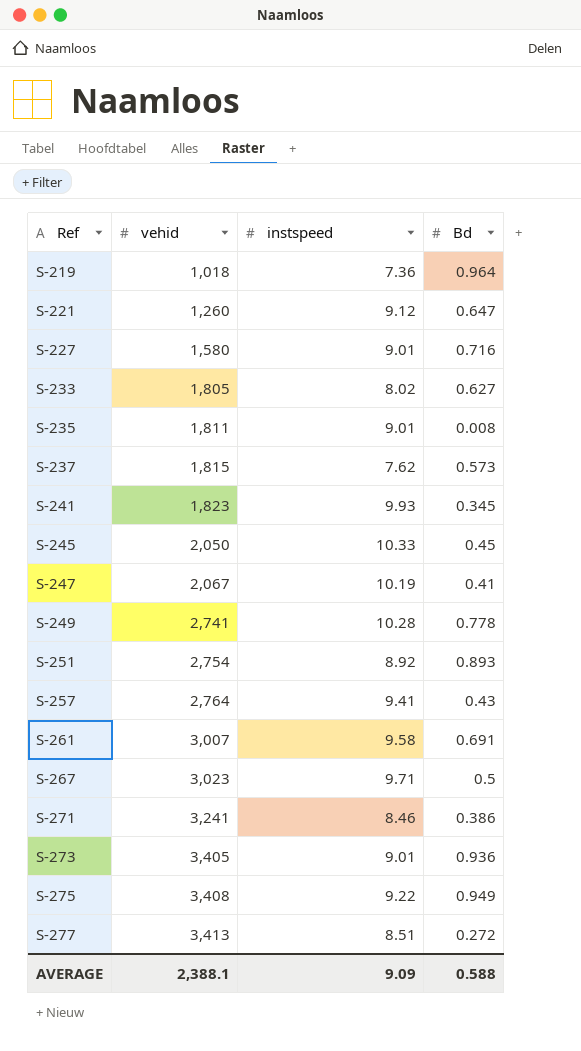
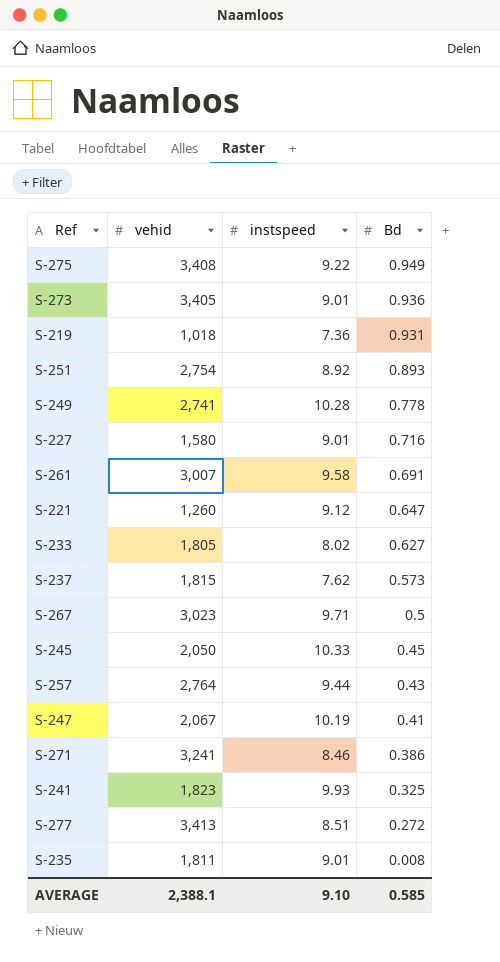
row order: Ref ascending -> Bd descending
S-219 | Bd: 0.964 -> 0.931
S-257 | instspeed: 9.41 -> 9.44
S-241 | Bd: 0.345 -> 0.325
AVERAGE | instspeed: 9.09 -> 9.10
AVERAGE | Bd: 0.588 -> 0.585

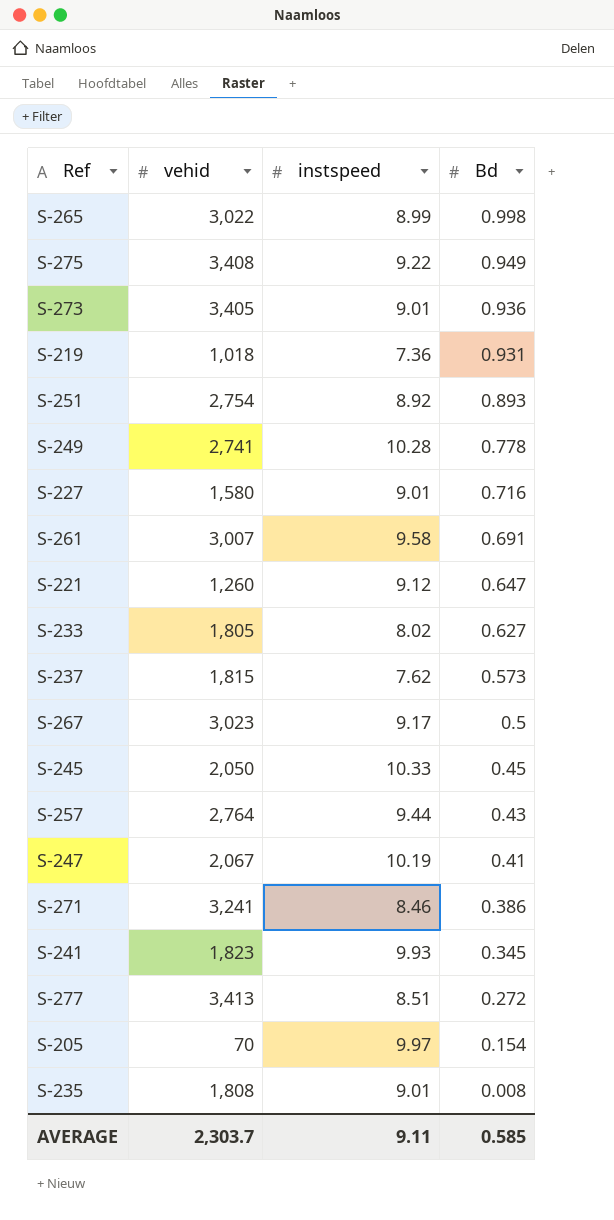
row S-265: none -> 3,022 | 8.99 | 0.998
S-267 | instspeed: 9.71 -> 9.17
S-241 | Bd: 0.325 -> 0.345
row S-205: none -> 70 | 9.97 | 0.154
S-235 | vehid: 1,811 -> 1,808
AVERAGE | vehid: 2,388.1 -> 2,303.7
AVERAGE | instspeed: 9.10 -> 9.11

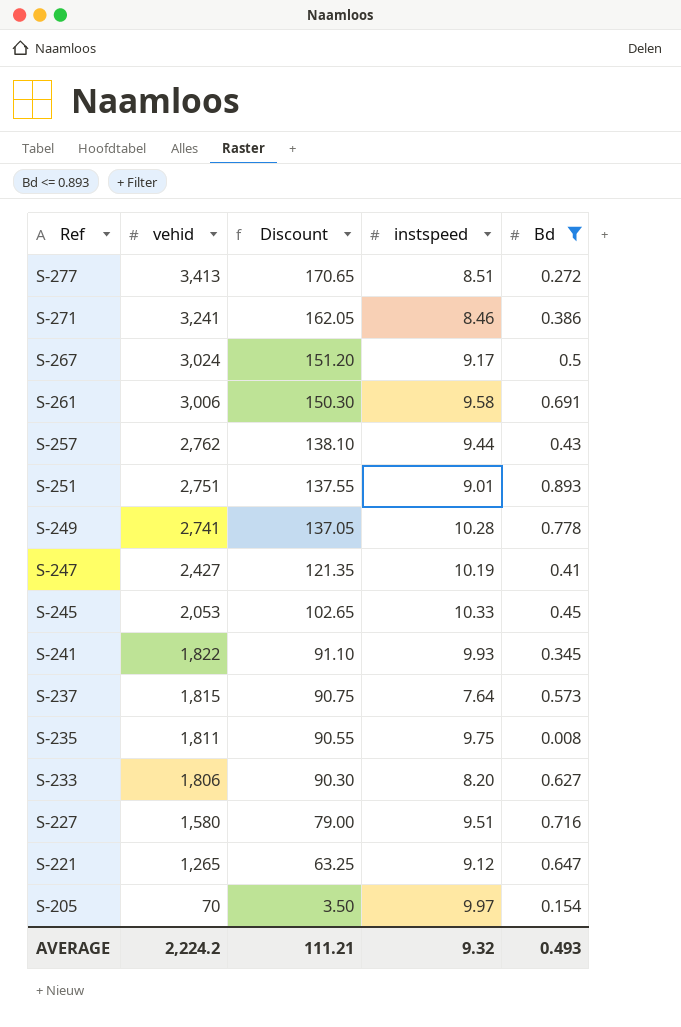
filter: none -> Bd <= 0.893
row order: Bd descending -> Ref descending
column Discount | formula: none -> [vehid] * 0.05
S-267 | vehid: 3,023 -> 3,024
S-261 | vehid: 3,007 -> 3,006
S-257 | vehid: 2,764 -> 2,762
S-251 | vehid: 2,754 -> 2,751
S-251 | instspeed: 8.92 -> 9.01
S-247 | vehid: 2,067 -> 2,427
S-245 | vehid: 2,050 -> 2,053
S-241 | vehid: 1,823 -> 1,822
S-237 | instspeed: 7.62 -> 7.64
S-235 | vehid: 1,808 -> 1,811
S-235 | instspeed: 9.01 -> 9.75
S-233 | vehid: 1,805 -> 1,806
S-233 | instspeed: 8.02 -> 8.20
S-227 | instspeed: 9.01 -> 9.51
S-221 | vehid: 1,260 -> 1,265
AVERAGE | vehid: 2,303.7 -> 2,224.2
AVERAGE | instspeed: 9.11 -> 9.32
AVERAGE | Bd: 0.585 -> 0.493

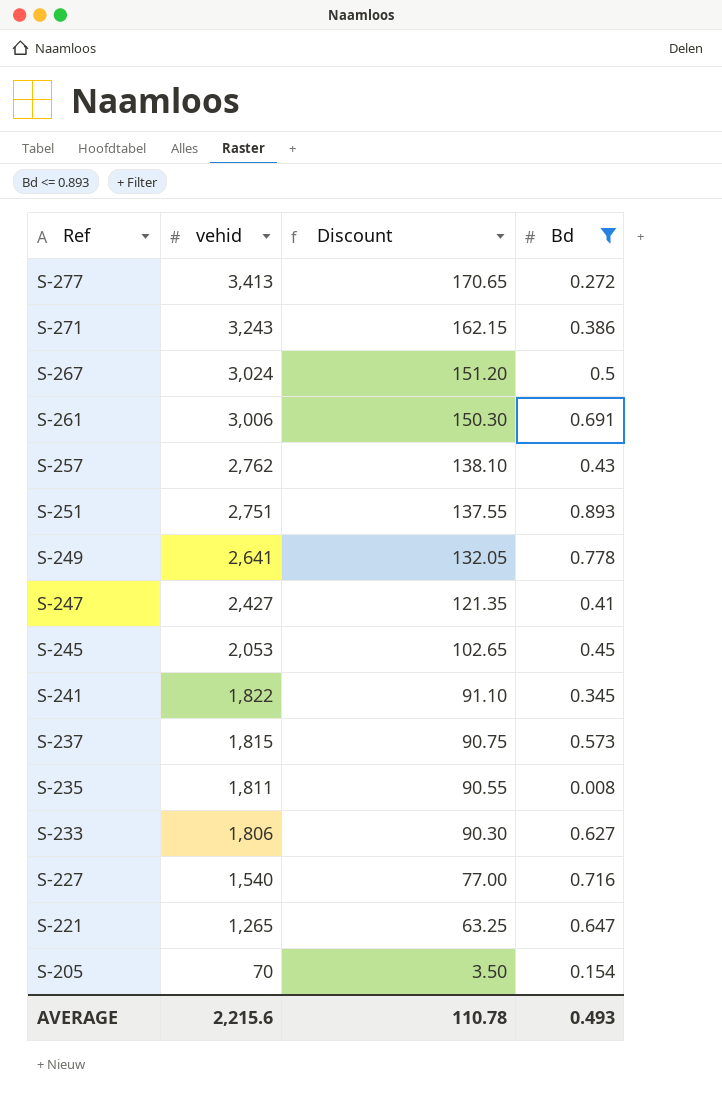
column instspeed | position: 4 -> none
S-271 | vehid: 3,241 -> 3,243
S-271 | Discount: 162.05 -> 162.15
S-249 | vehid: 2,741 -> 2,641
S-249 | Discount: 137.05 -> 132.05
S-227 | vehid: 1,580 -> 1,540
S-227 | Discount: 79.00 -> 77.00
AVERAGE | vehid: 2,224.2 -> 2,215.6
AVERAGE | Discount: 111.21 -> 110.78

